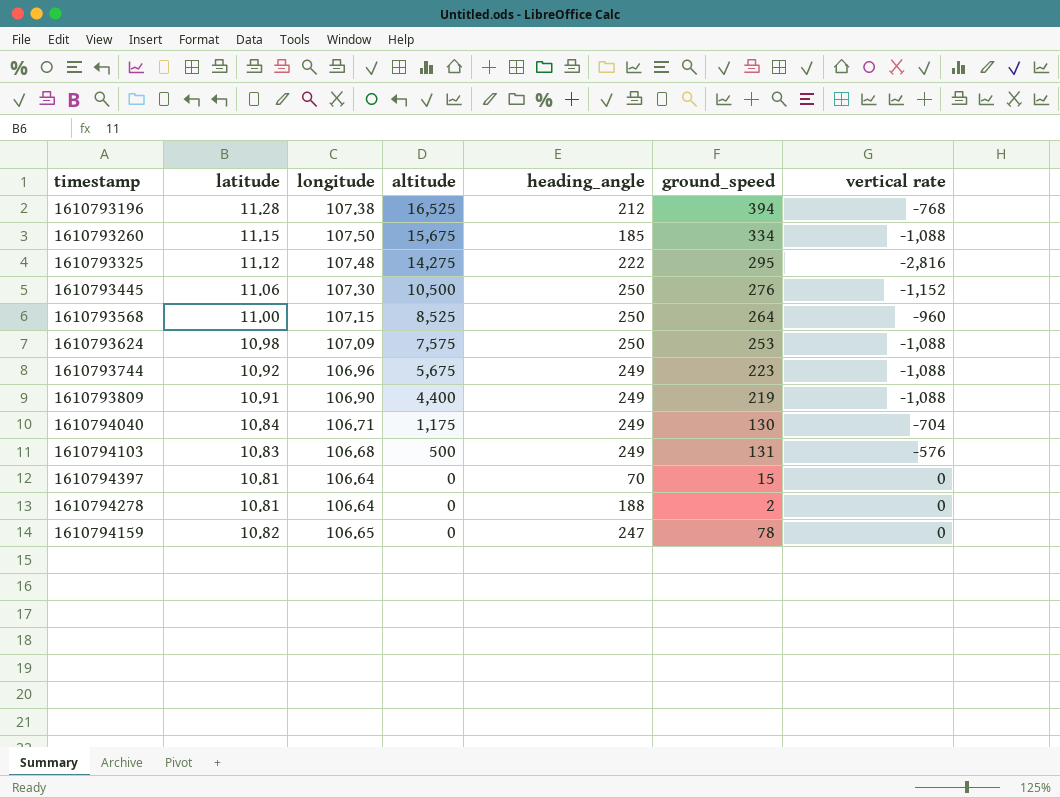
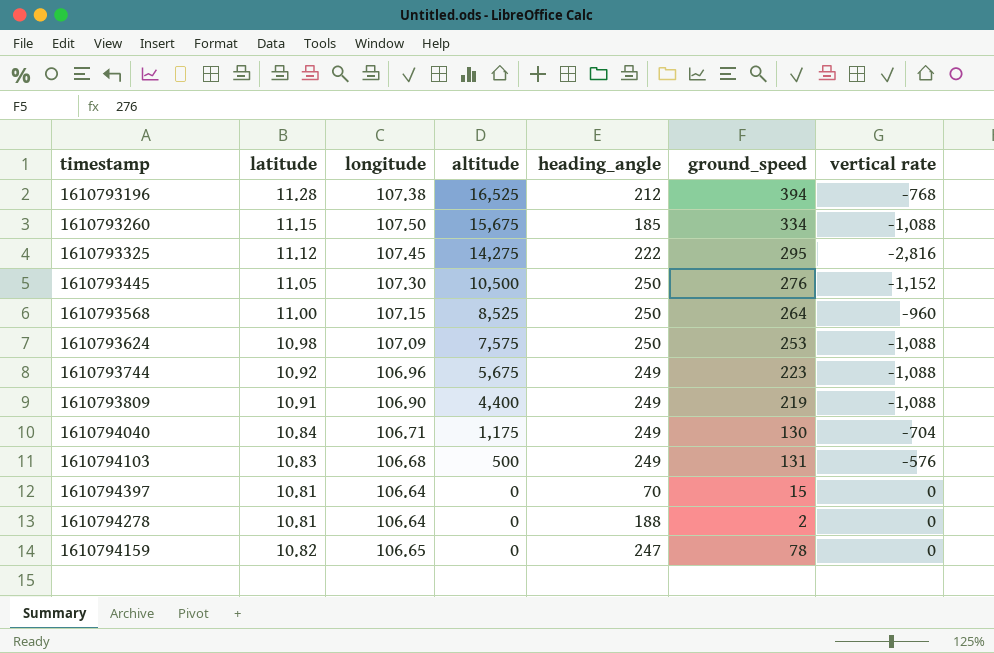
1610793325 | longitude: 107.48 -> 107.45
1610793445 | latitude: 11.06 -> 11.05

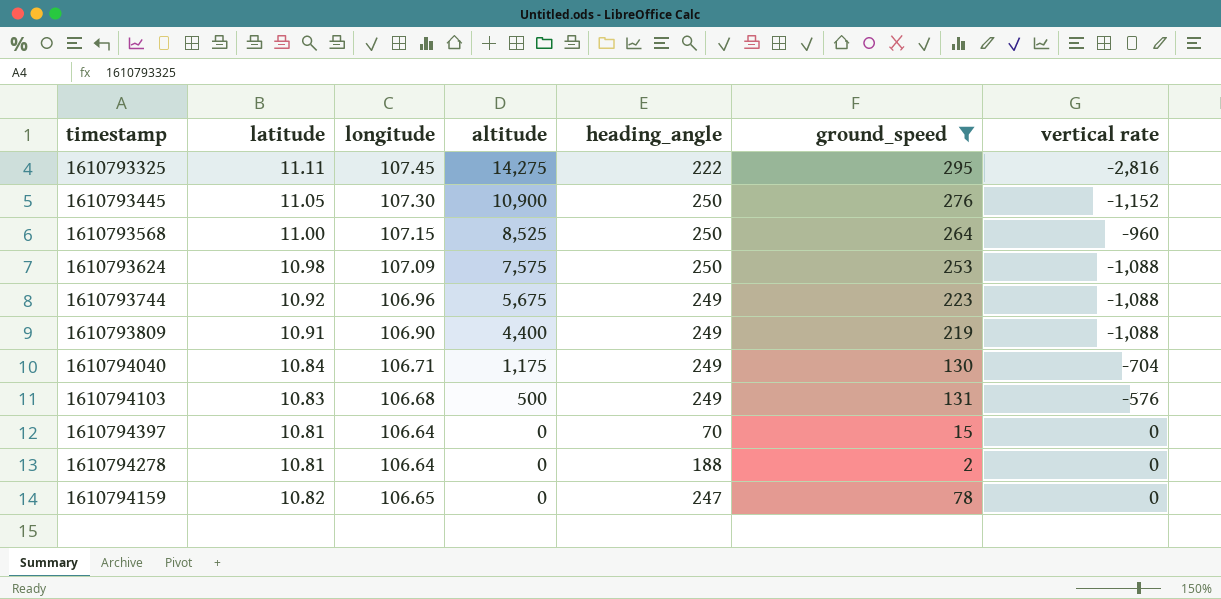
filter: none -> ground_speed <= 295
1610793325 | latitude: 11.12 -> 11.11
1610793445 | altitude: 10,500 -> 10,900

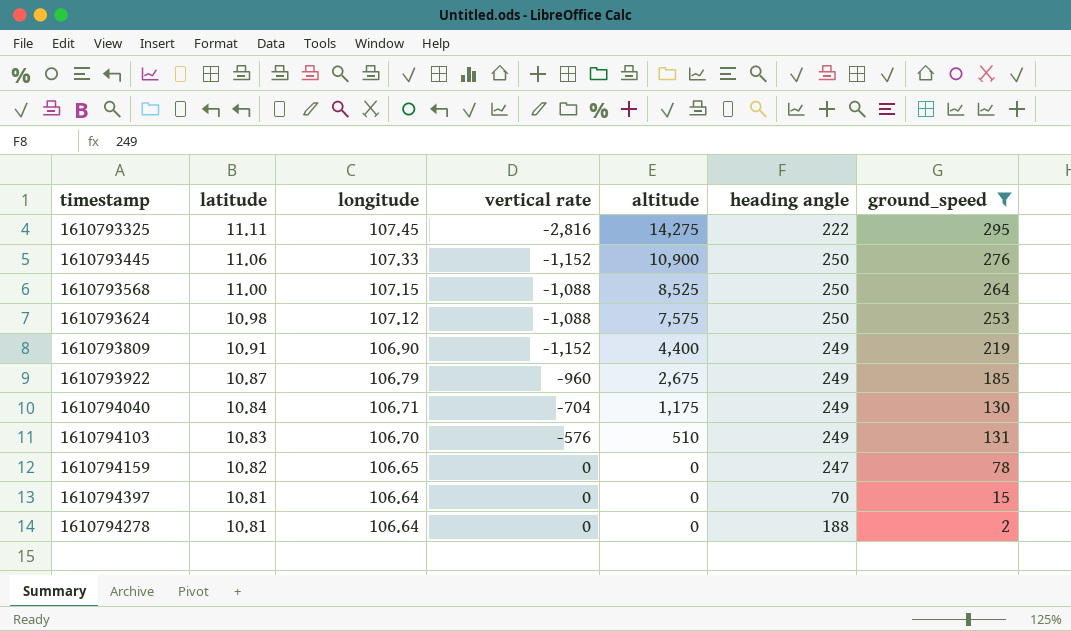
row order: altitude descending -> latitude descending
column vertical rate | position: 7 -> 4
column name: heading_angle -> heading angle
row 1610793744: 10.92 | 106.96 | 5,675 | 249 | 223 | -1,088 -> none
1610793445 | latitude: 11.05 -> 11.06
1610793445 | longitude: 107.30 -> 107.33
1610793568 | vertical rate: -960 -> -1,088
1610793624 | longitude: 107.09 -> 107.12
1610793809 | vertical rate: -1,088 -> -1,152
row 1610793922: none -> 10.87 | 106.79 | -960 | 2,675 | 249 | 185
1610794103 | longitude: 106.68 -> 106.70
1610794103 | altitude: 500 -> 510

